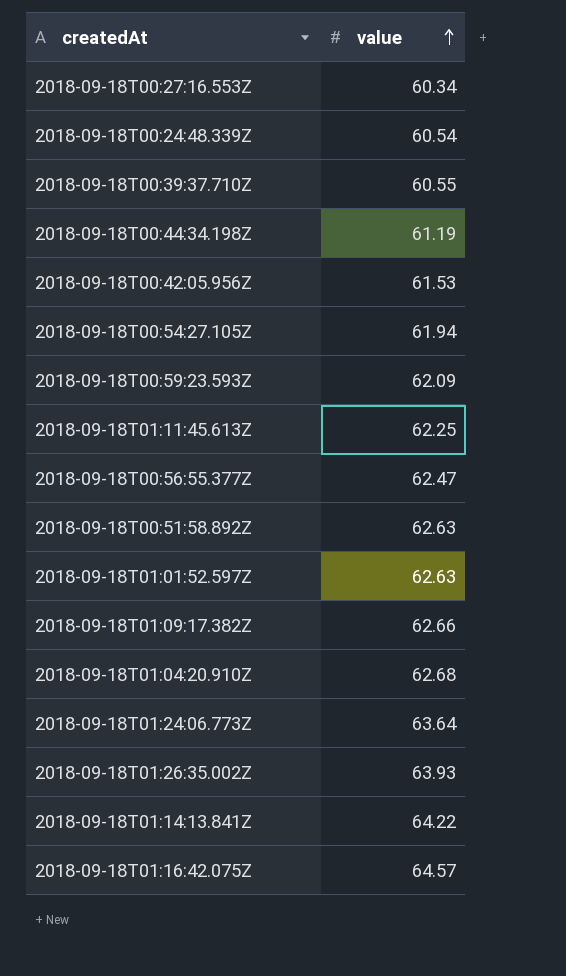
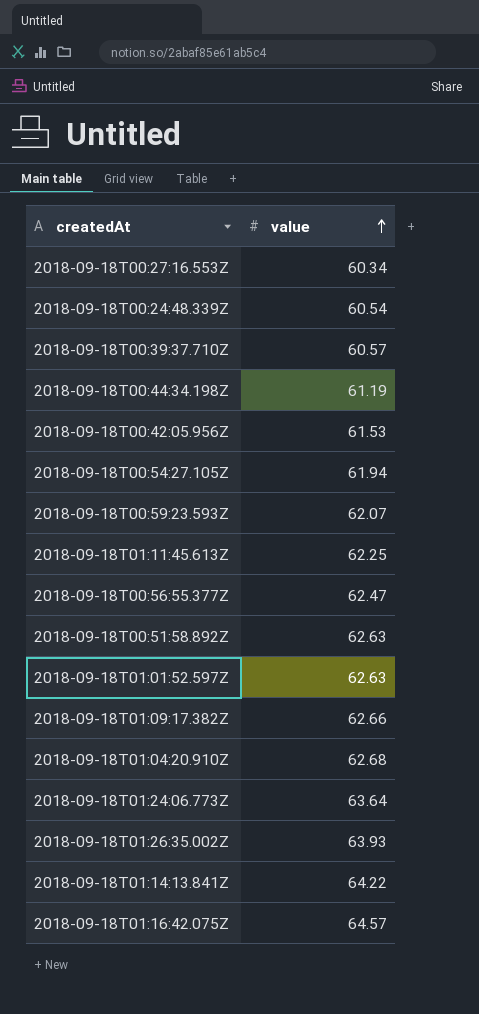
2018-09-18T00:39:37.710Z | value: 60.55 -> 60.57
2018-09-18T00:59:23.593Z | value: 62.09 -> 62.07

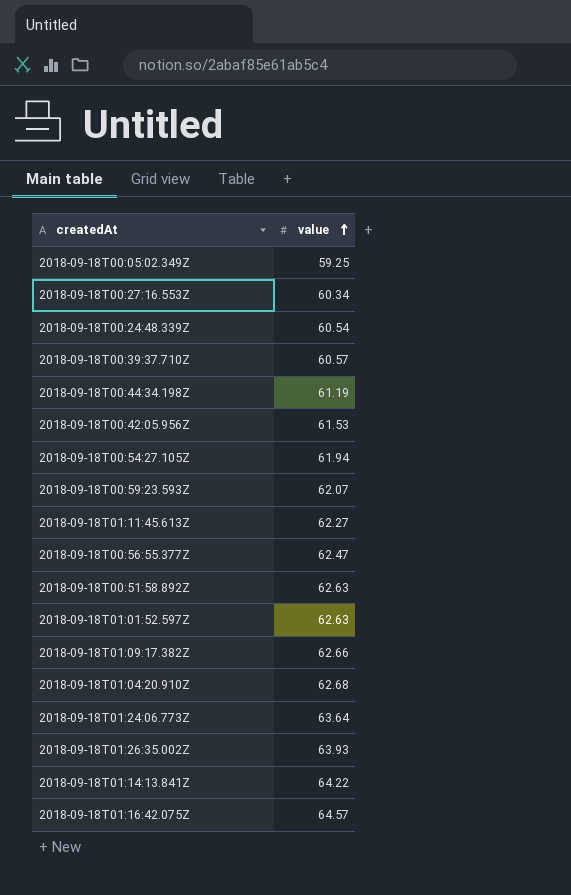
row 2018-09-18T00:05:02.349Z: none -> 59.25
2018-09-18T01:11:45.613Z | value: 62.25 -> 62.27

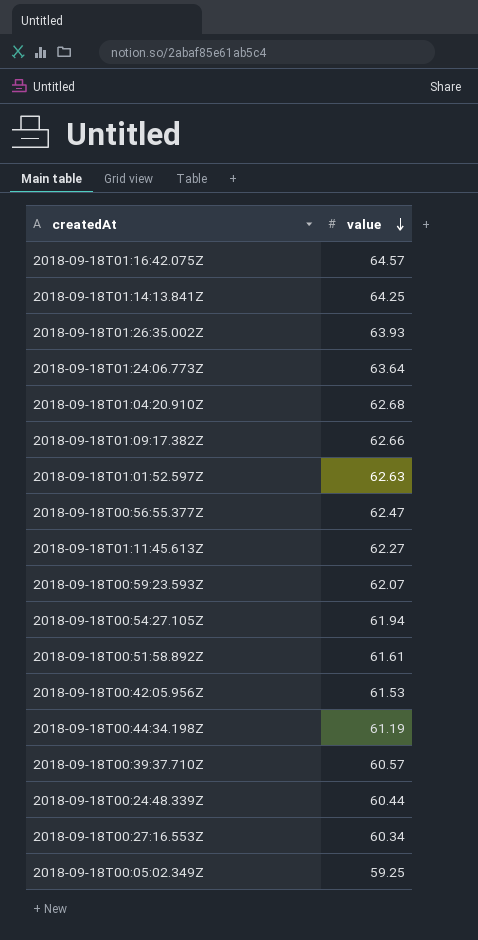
row order: value ascending -> value descending
2018-09-18T01:14:13.841Z | value: 64.22 -> 64.25
2018-09-18T00:51:58.892Z | value: 62.63 -> 61.61
2018-09-18T00:24:48.339Z | value: 60.54 -> 60.44

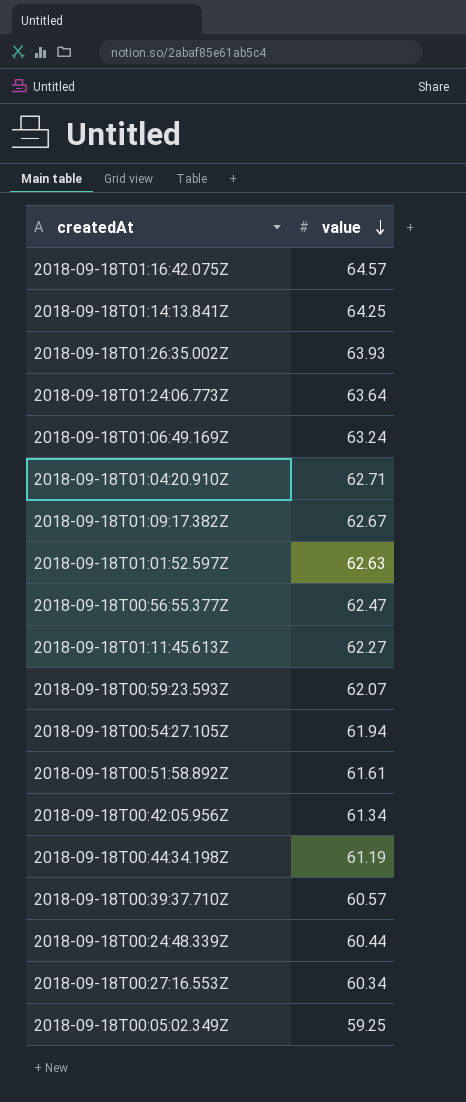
row 2018-09-18T01:06:49.169Z: none -> 63.24
2018-09-18T01:04:20.910Z | value: 62.68 -> 62.71
2018-09-18T01:09:17.382Z | value: 62.66 -> 62.67
2018-09-18T00:42:05.956Z | value: 61.53 -> 61.34

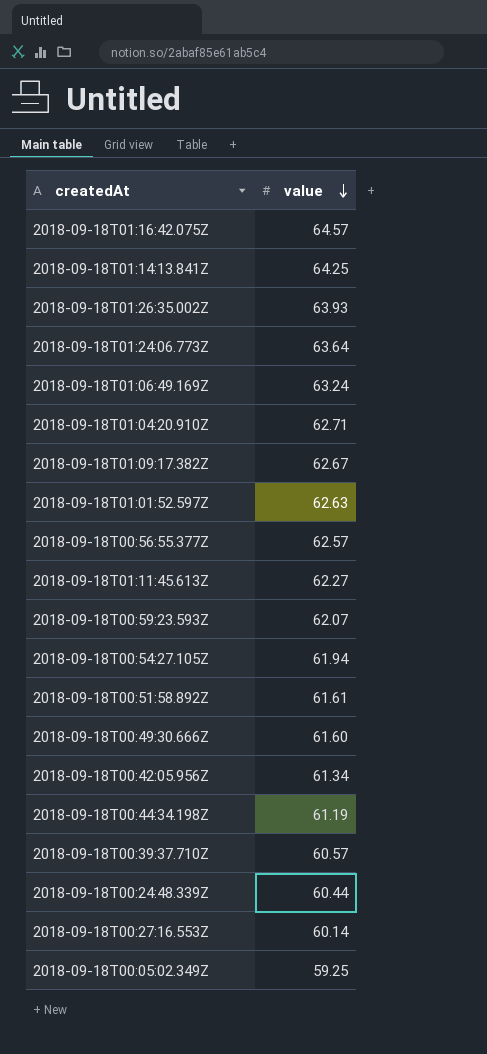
2018-09-18T00:56:55.377Z | value: 62.47 -> 62.57
row 2018-09-18T00:49:30.666Z: none -> 61.60
2018-09-18T00:27:16.553Z | value: 60.34 -> 60.14

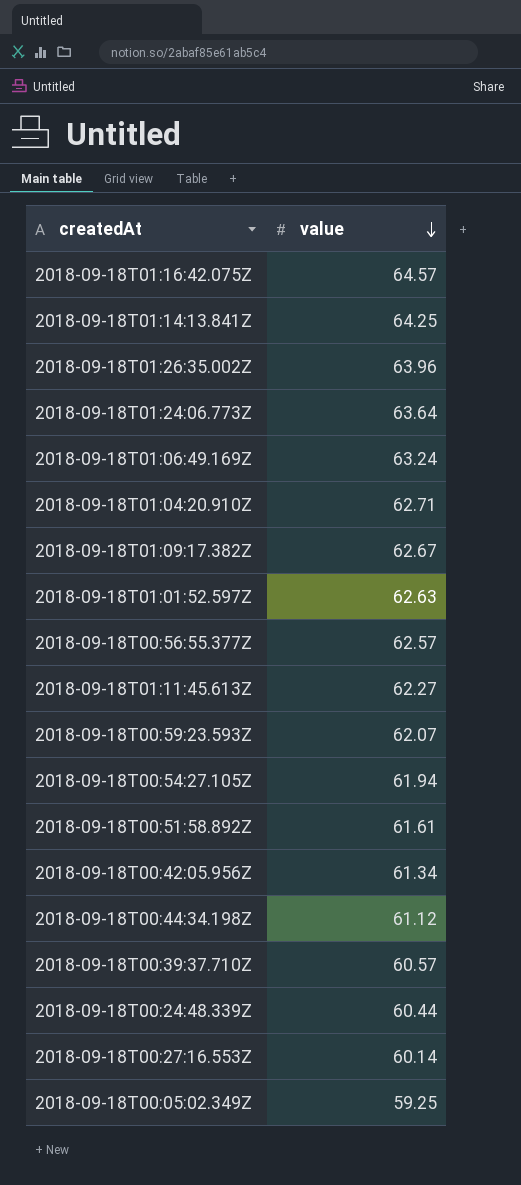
row 2018-09-18T00:49:30.666Z: 61.60 -> none
2018-09-18T01:26:35.002Z | value: 63.93 -> 63.96
2018-09-18T00:44:34.198Z | value: 61.19 -> 61.12

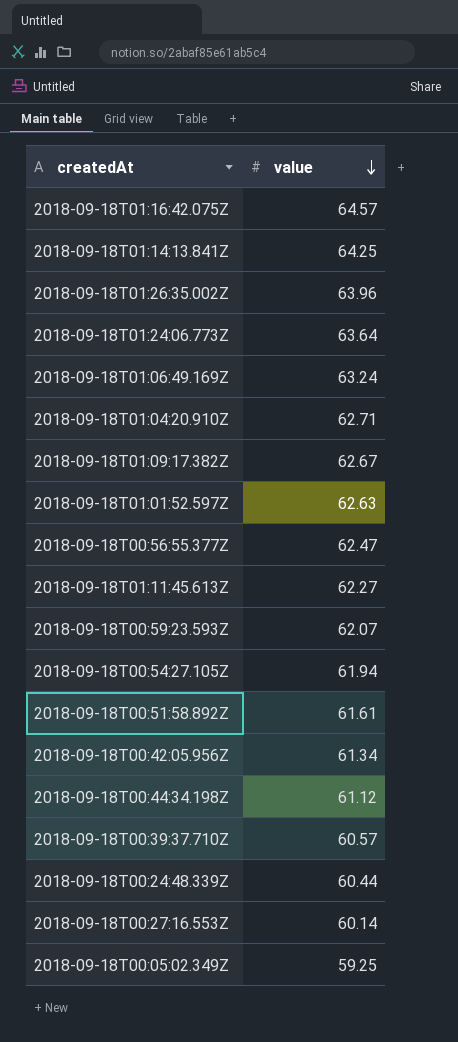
2018-09-18T00:56:55.377Z | value: 62.57 -> 62.47

